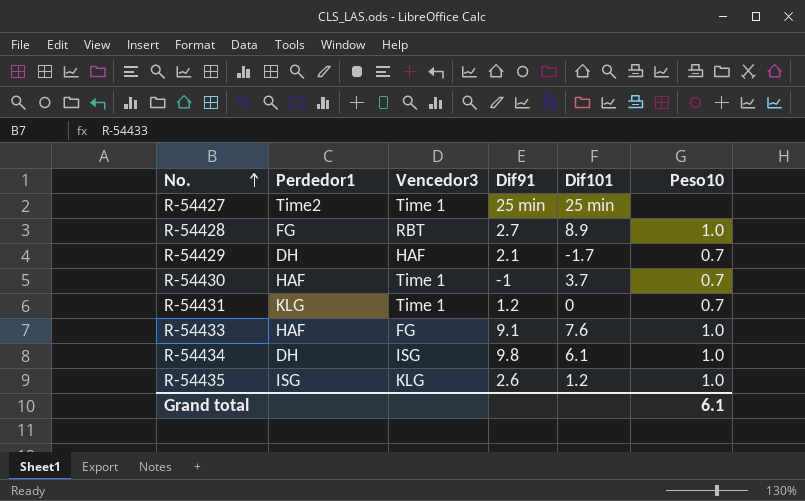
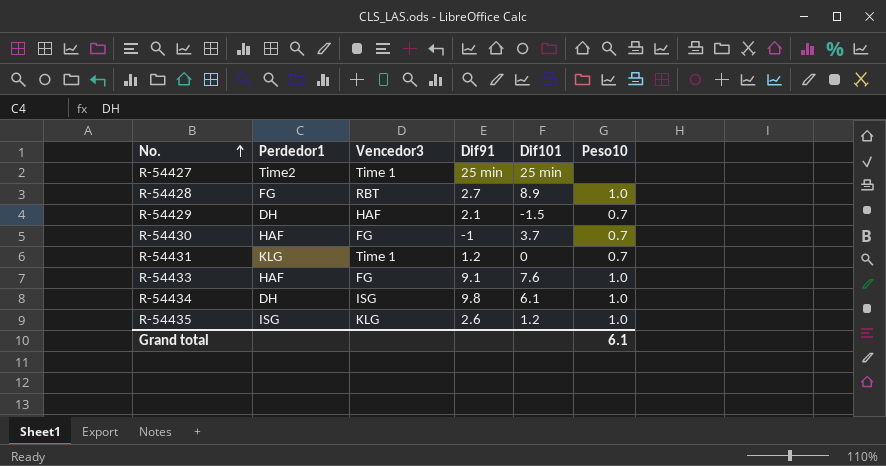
R-54429 | Dif101: -1.7 -> -1.5
R-54430 | Vencedor3: Time 1 -> FG

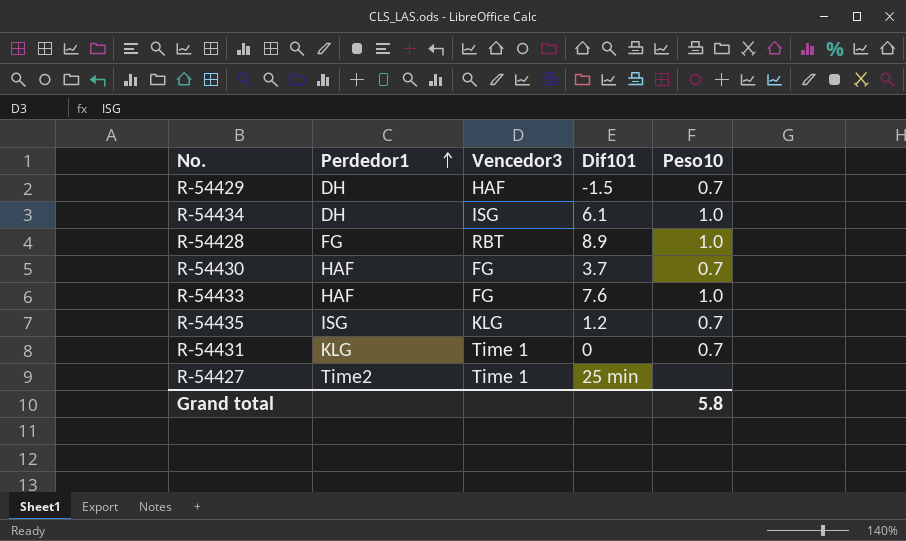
row order: No. ascending -> Perdedor1 ascending
column Dif91 | position: 4 -> none
R-54435 | Peso10: 1.0 -> 0.7
Grand total | Peso10: 6.1 -> 5.8

